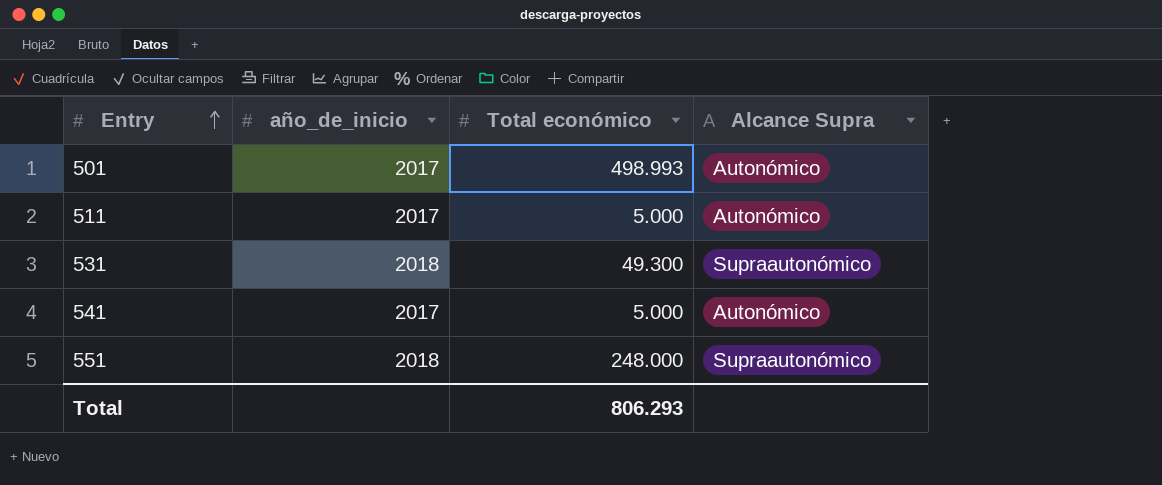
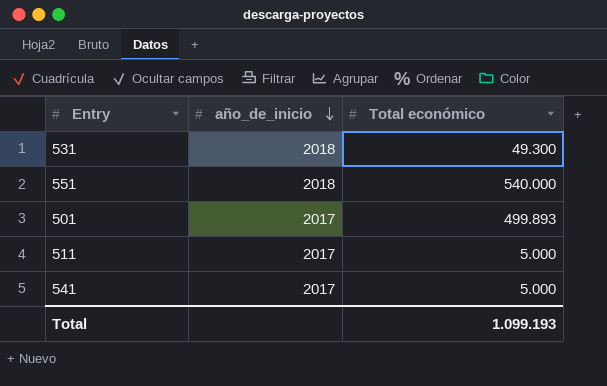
row order: Entry ascending -> año_de_inicio descending
column Alcance Supra | position: 4 -> none
551 | Total económico: 248.000 -> 540.000
501 | Total económico: 498.993 -> 499.893
Total | Total económico: 806.293 -> 1.099.193

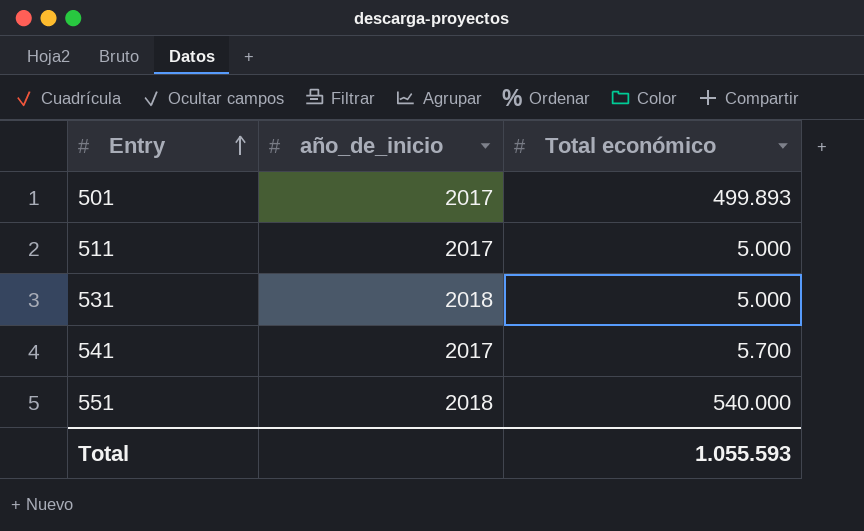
row order: año_de_inicio descending -> Entry ascending
531 | Total económico: 49.300 -> 5.000
541 | Total económico: 5.000 -> 5.700
Total | Total económico: 1.099.193 -> 1.055.593

